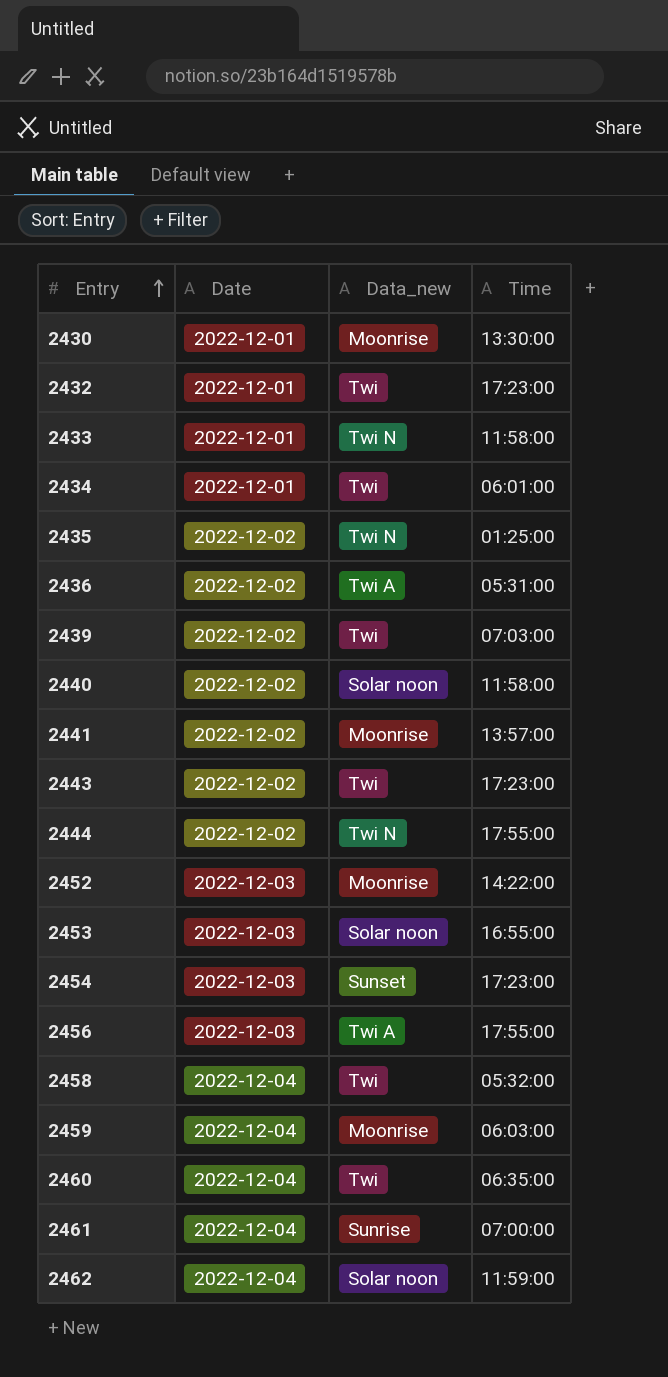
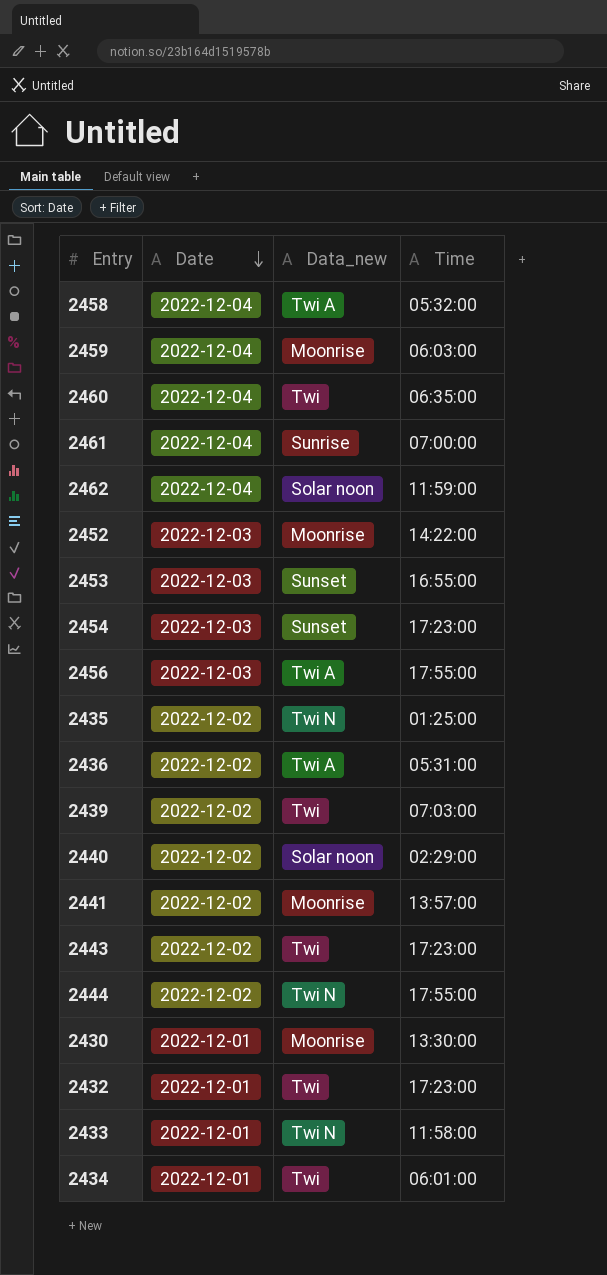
row order: Entry ascending -> Date descending
2458 | Data_new: Twi -> Twi A
2453 | Data_new: Solar noon -> Sunset
2440 | Time: 11:58:00 -> 02:29:00

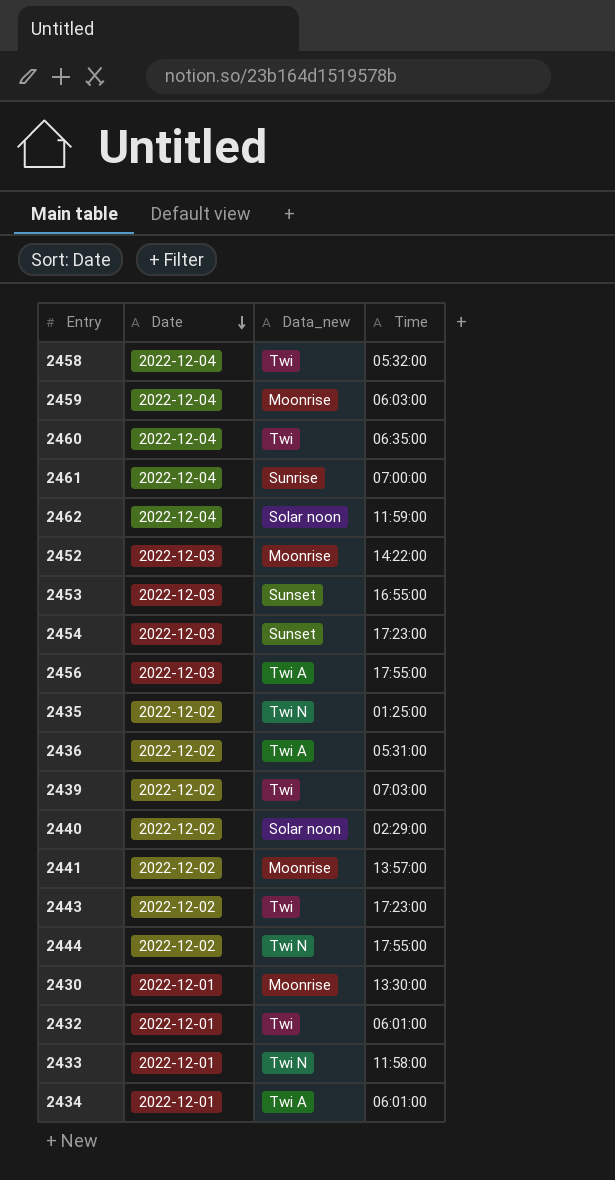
2458 | Data_new: Twi A -> Twi
2432 | Time: 17:23:00 -> 06:01:00
2434 | Data_new: Twi -> Twi A

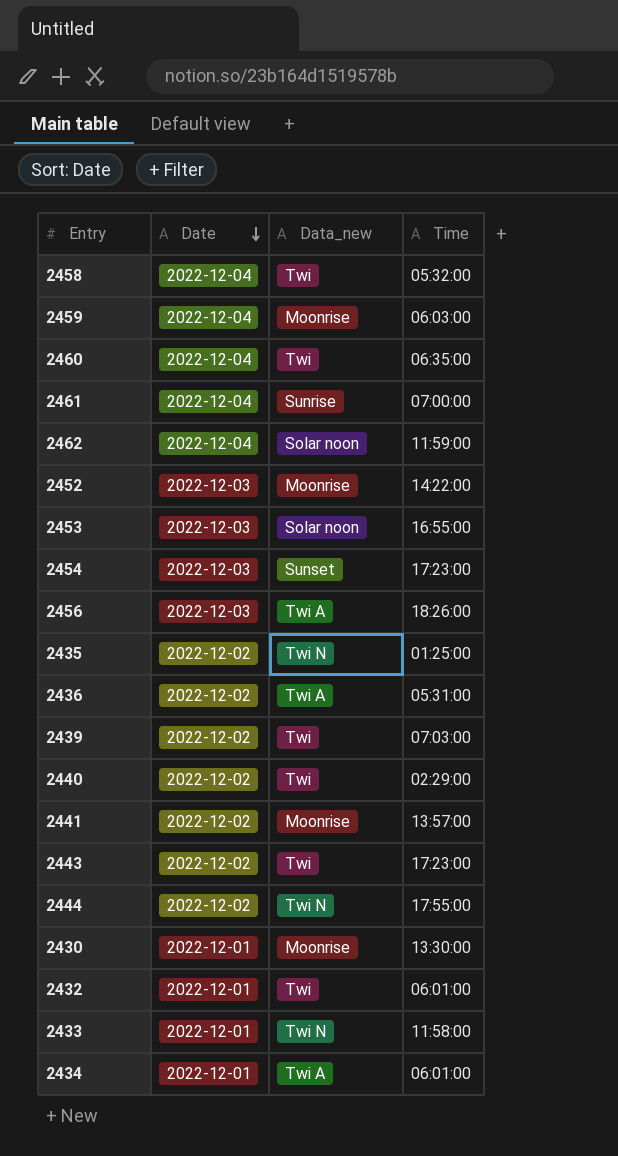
2453 | Data_new: Sunset -> Solar noon
2456 | Time: 17:55:00 -> 18:26:00
2440 | Data_new: Solar noon -> Twi

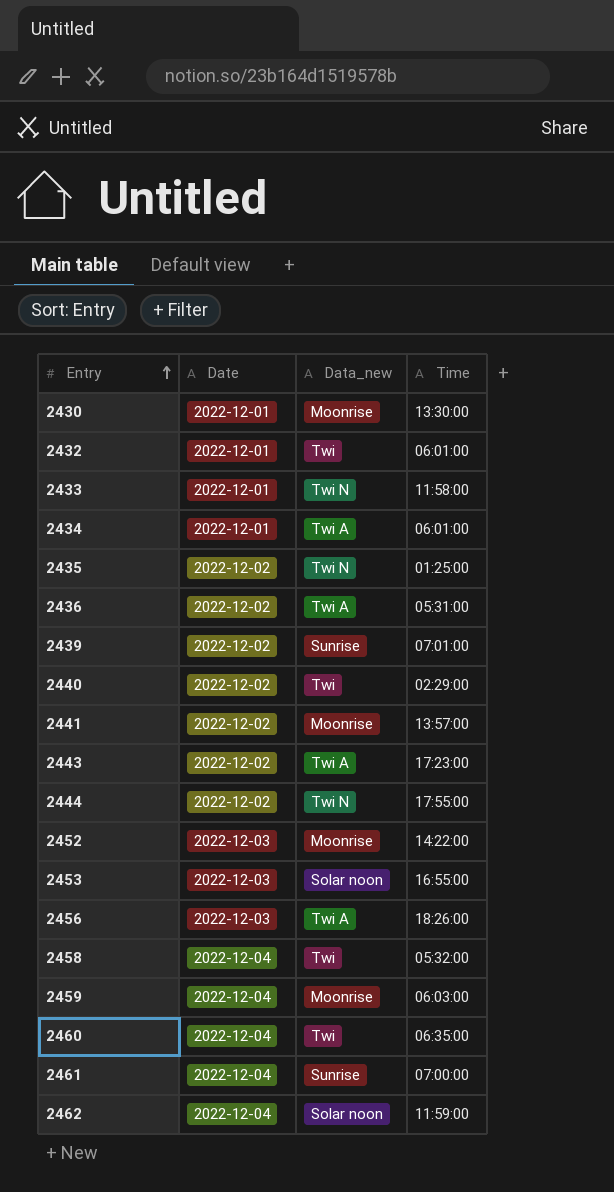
row order: Date descending -> Entry ascending
row 2454: 2022-12-03 | Sunset | 17:23:00 -> none
2439 | Data_new: Twi -> Sunrise
2439 | Time: 07:03:00 -> 07:01:00
2443 | Data_new: Twi -> Twi A

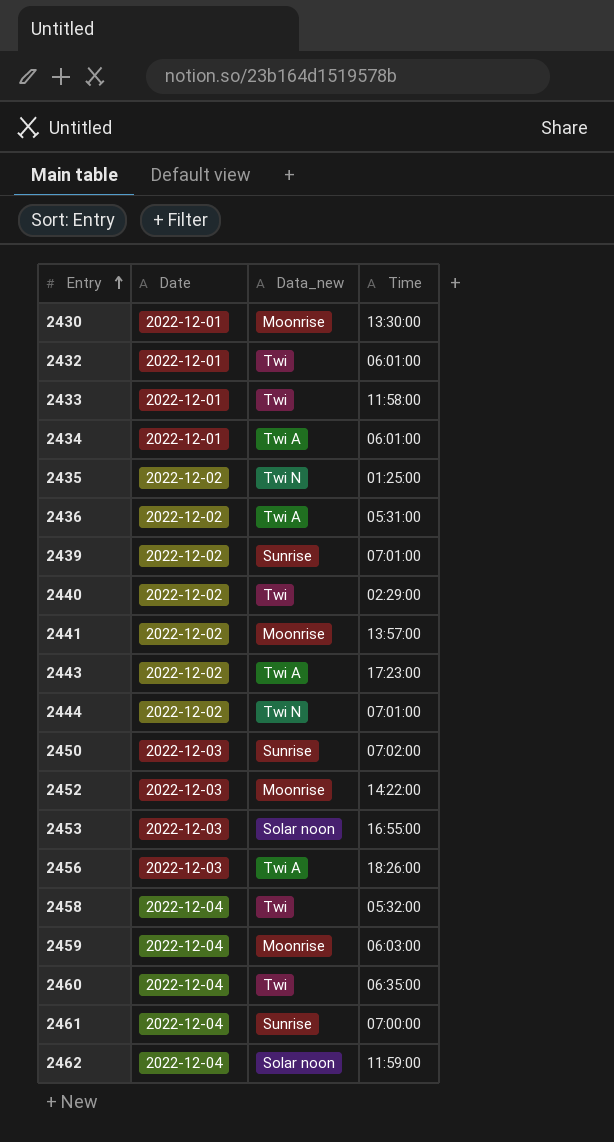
2433 | Data_new: Twi N -> Twi
2444 | Time: 17:55:00 -> 07:01:00
row 2450: none -> 2022-12-03 | Sunrise | 07:02:00

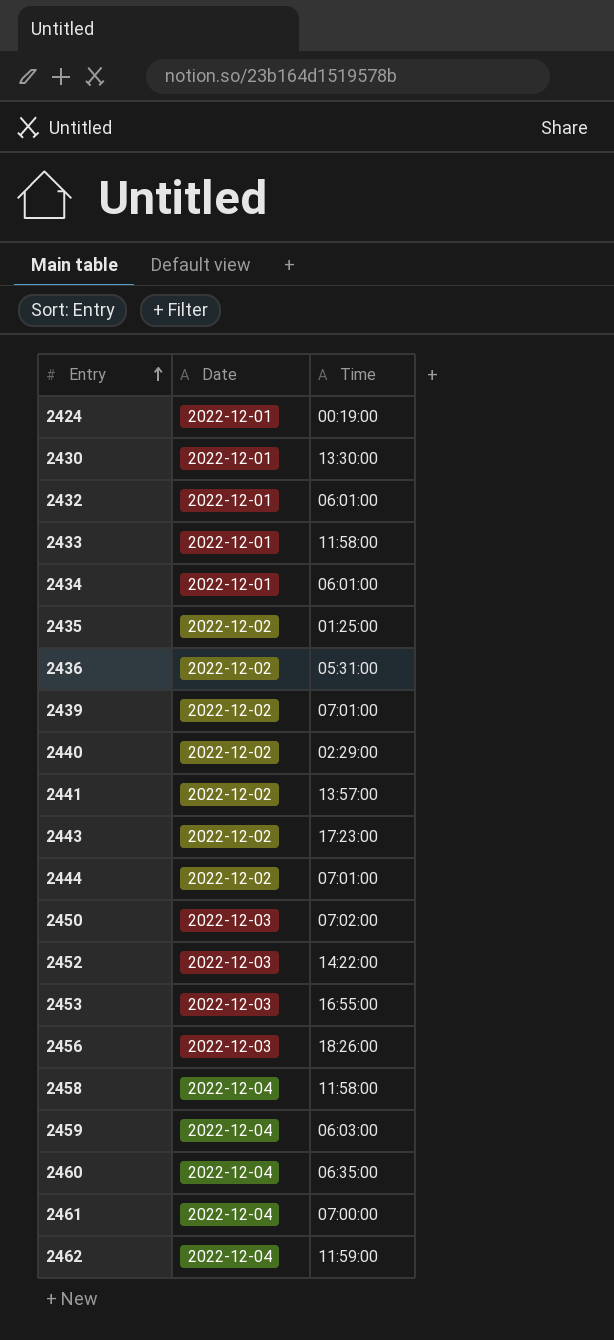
column Data_new | position: 3 -> none
row 2424: none -> 2022-12-01 | 00:19:00
2458 | Time: 05:32:00 -> 11:58:00

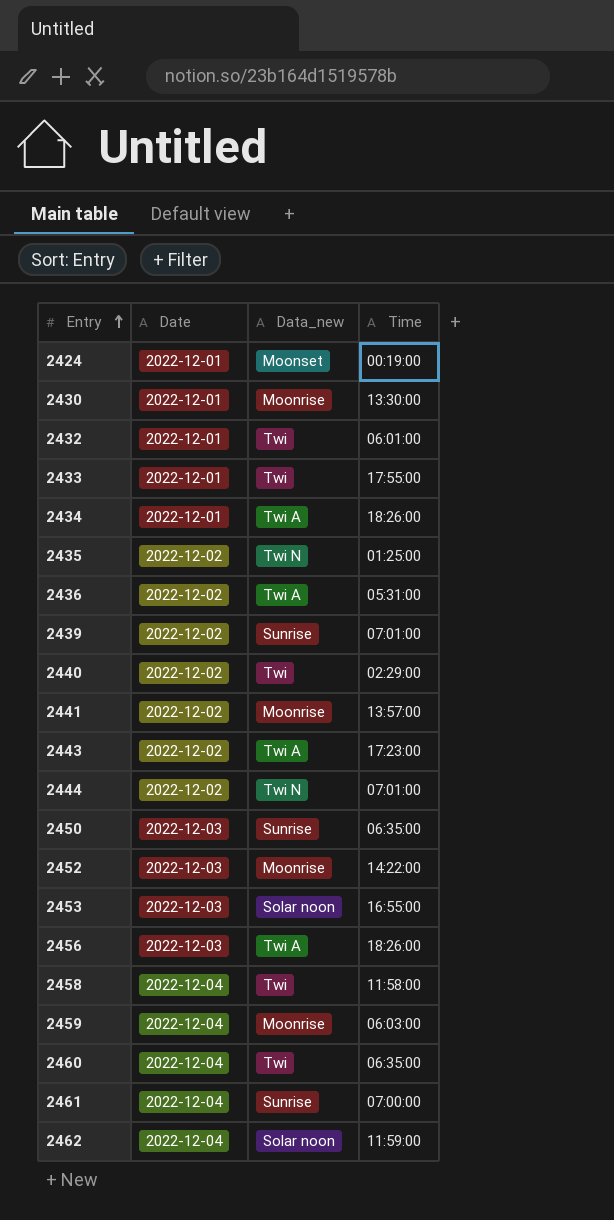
column Data_new | position: none -> 3
2433 | Time: 11:58:00 -> 17:55:00
2434 | Time: 06:01:00 -> 18:26:00
2450 | Time: 07:02:00 -> 06:35:00

